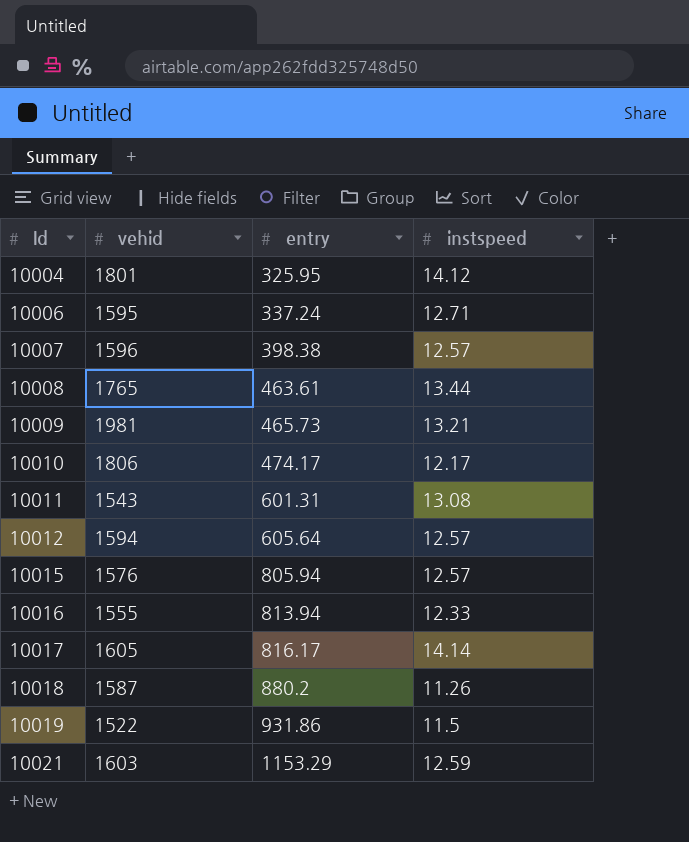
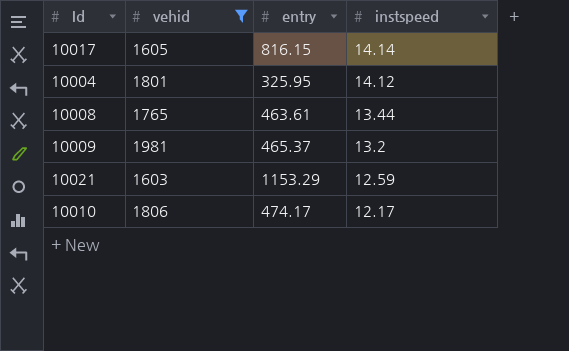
filter: none -> vehid >= 1603
row order: Id ascending -> instspeed descending
10017 | entry: 816.17 -> 816.15
10009 | entry: 465.73 -> 465.37
10009 | instspeed: 13.21 -> 13.2

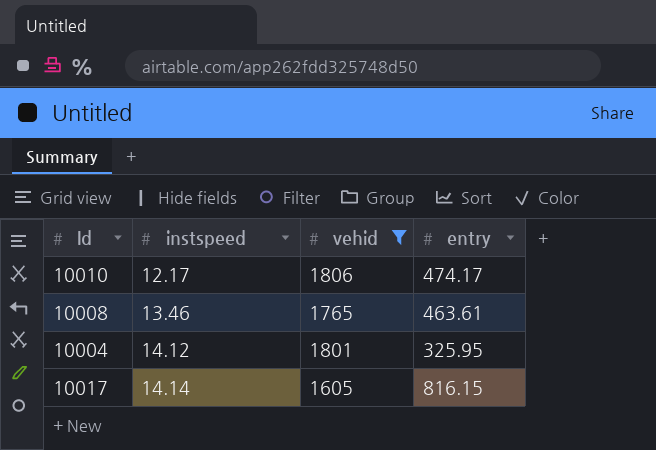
row order: instspeed descending -> instspeed ascending
column instspeed | position: 4 -> 2
row 10009: 1981 | 465.37 | 13.2 -> none
row 10021: 1603 | 1153.29 | 12.59 -> none
10008 | instspeed: 13.44 -> 13.46

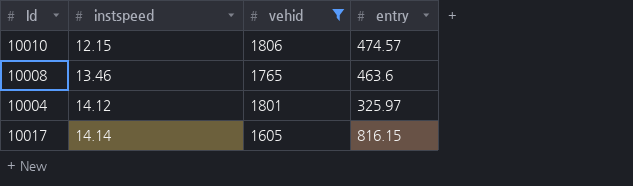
10010 | instspeed: 12.17 -> 12.15
10010 | entry: 474.17 -> 474.57
10008 | entry: 463.61 -> 463.6
10004 | entry: 325.95 -> 325.97

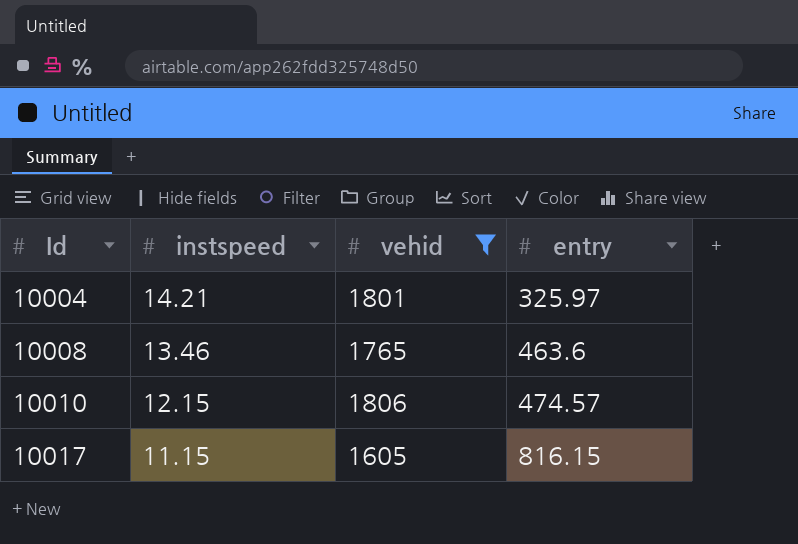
row order: instspeed ascending -> Id ascending
10004 | instspeed: 14.12 -> 14.21
10017 | instspeed: 14.14 -> 11.15

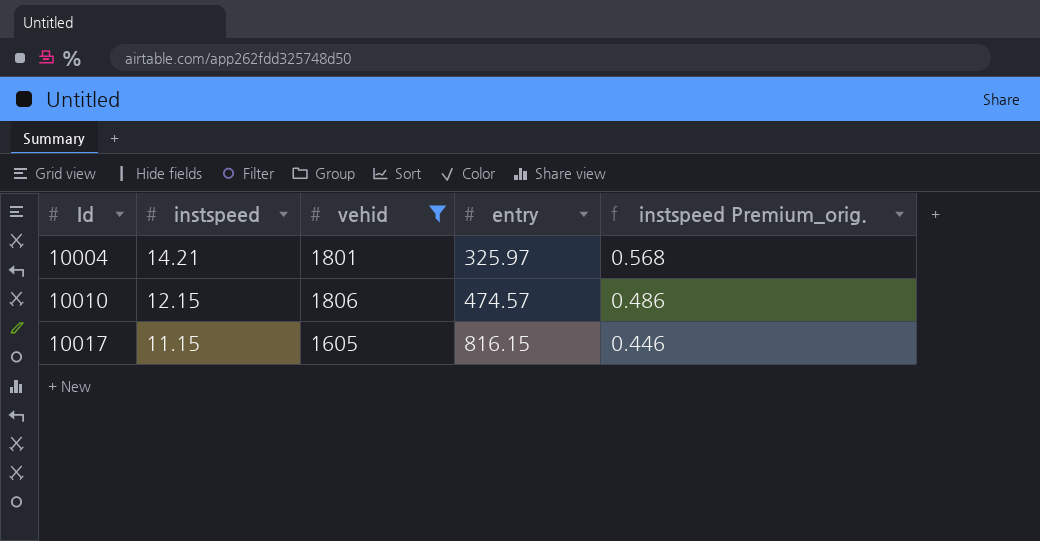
column instspeed Premium_orig. | formula: none -> [instspeed] * 0.04
row 10008: 13.46 | 1765 | 463.6 -> none

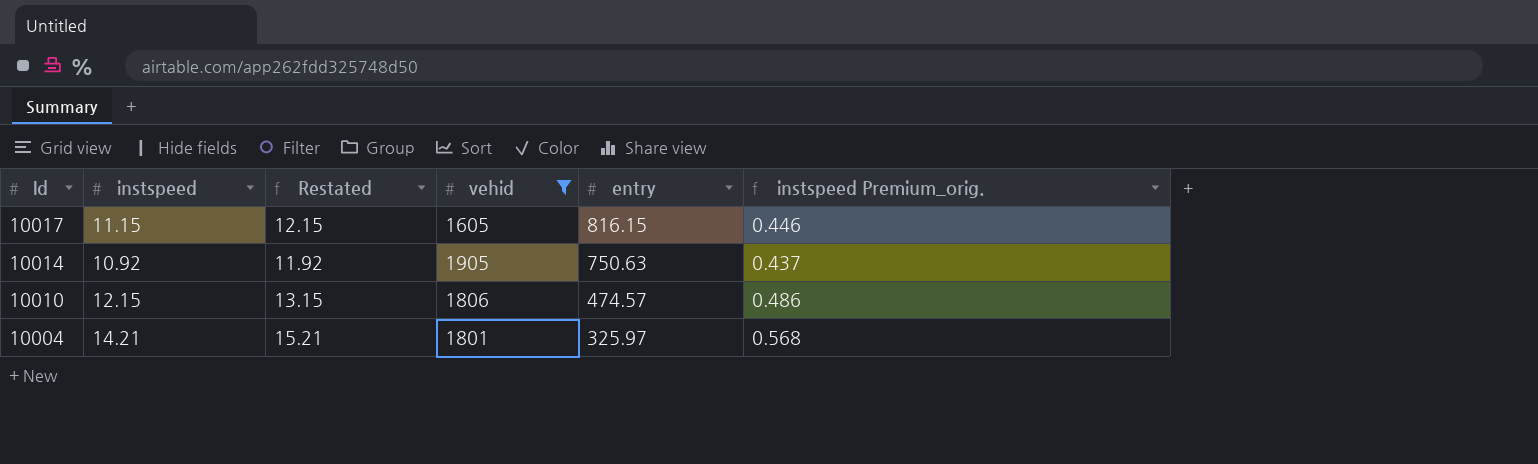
row order: Id ascending -> Id descending
column Restated | formula: none -> [instspeed] + 1
row 10014: none -> 10.92 | 11.92 | 1905 | 750.63 | 0.437

